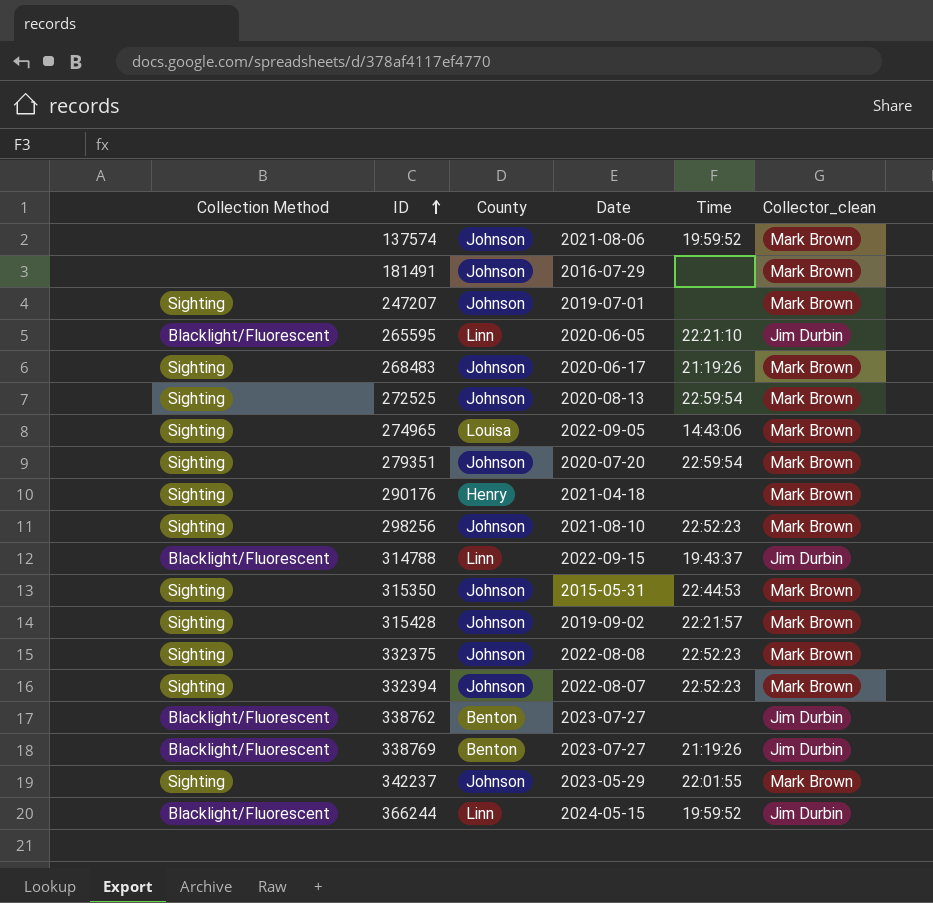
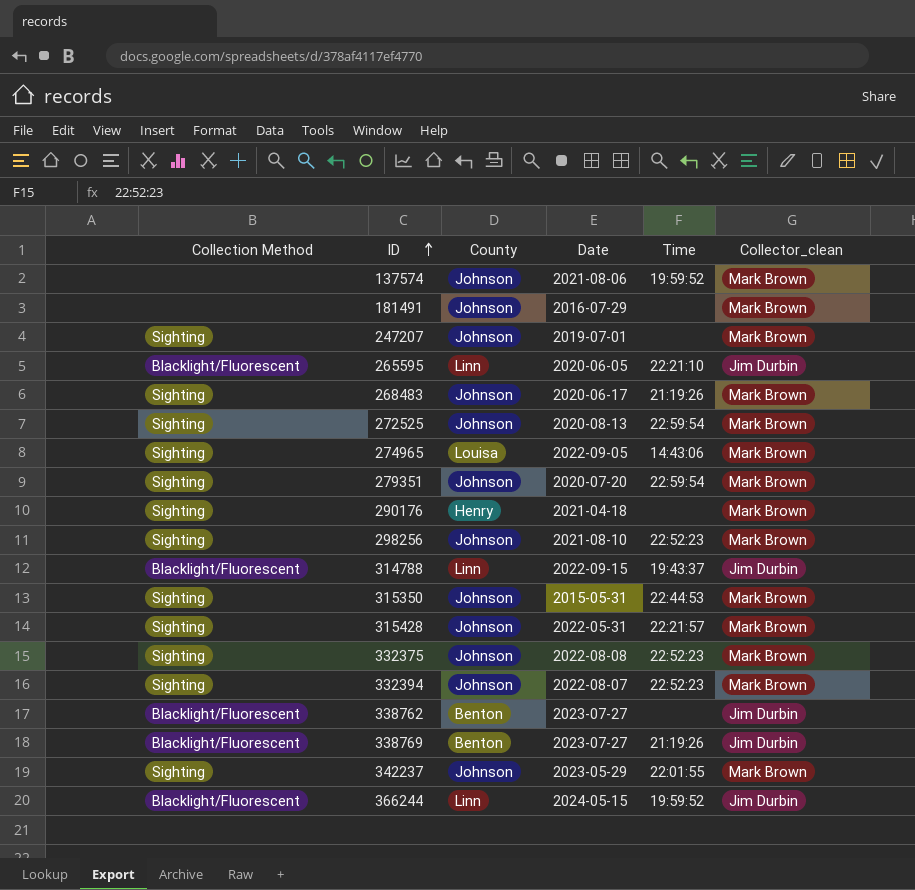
315428 | Date: 2019-09-02 -> 2022-05-31

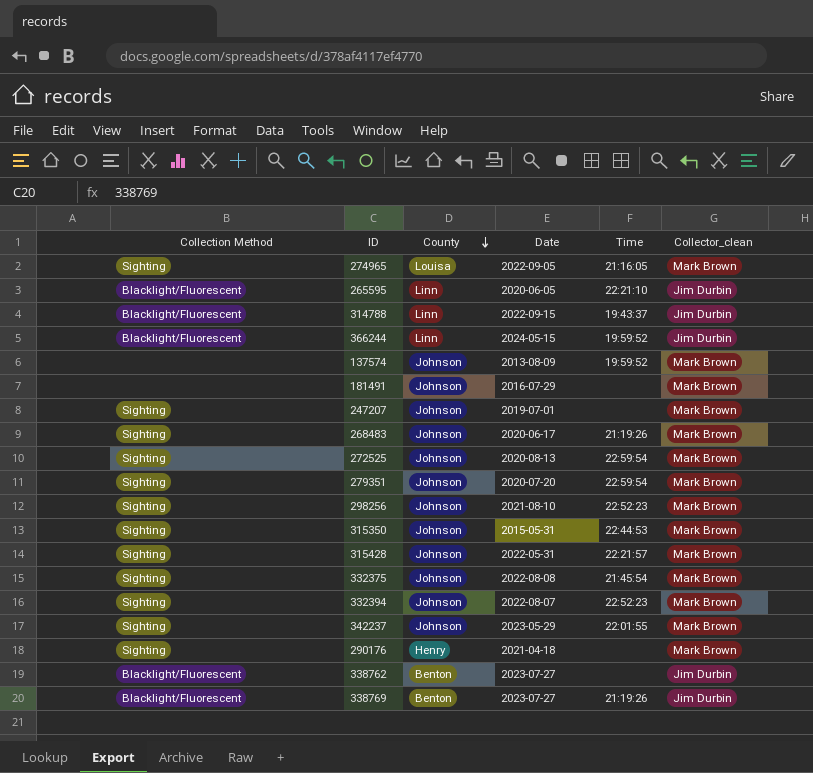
row order: ID ascending -> County descending
274965 | Time: 14:43:06 -> 21:16:05
137574 | Date: 2021-08-06 -> 2013-08-09
332375 | Time: 22:52:23 -> 21:45:54

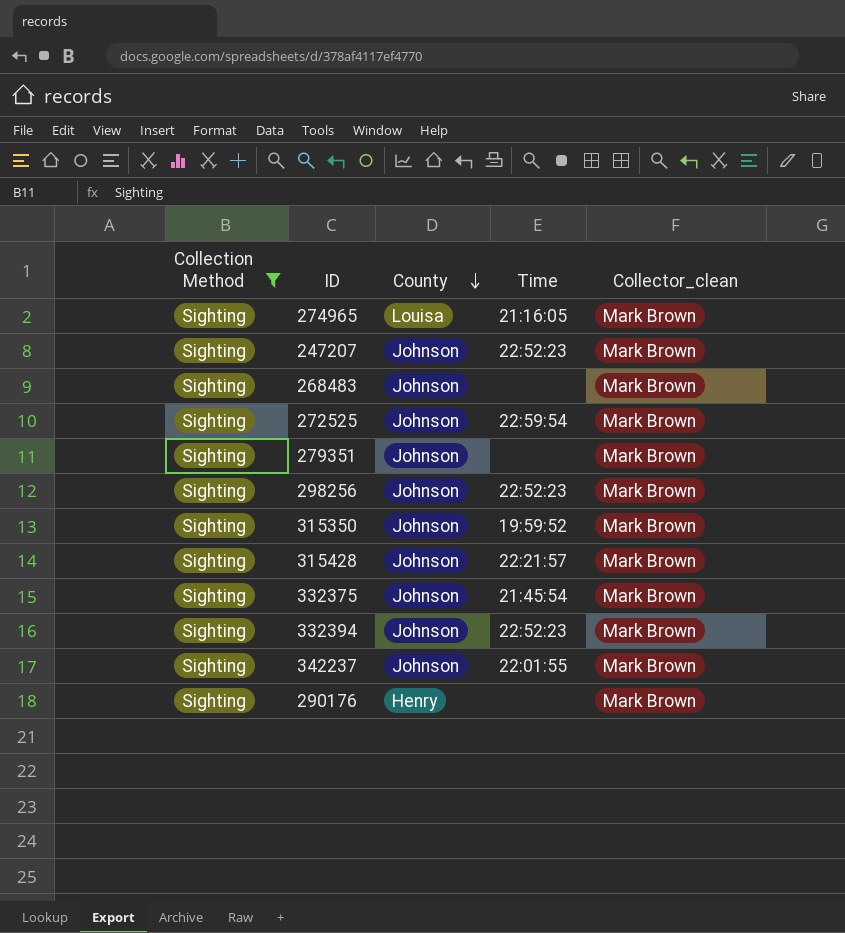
filter: none -> Collection Method = Sighting
column Date | position: 4 -> none
247207 | Time: none -> 22:52:23
268483 | Time: 21:19:26 -> none
279351 | Time: 22:59:54 -> none
315350 | Time: 22:44:53 -> 19:59:52

